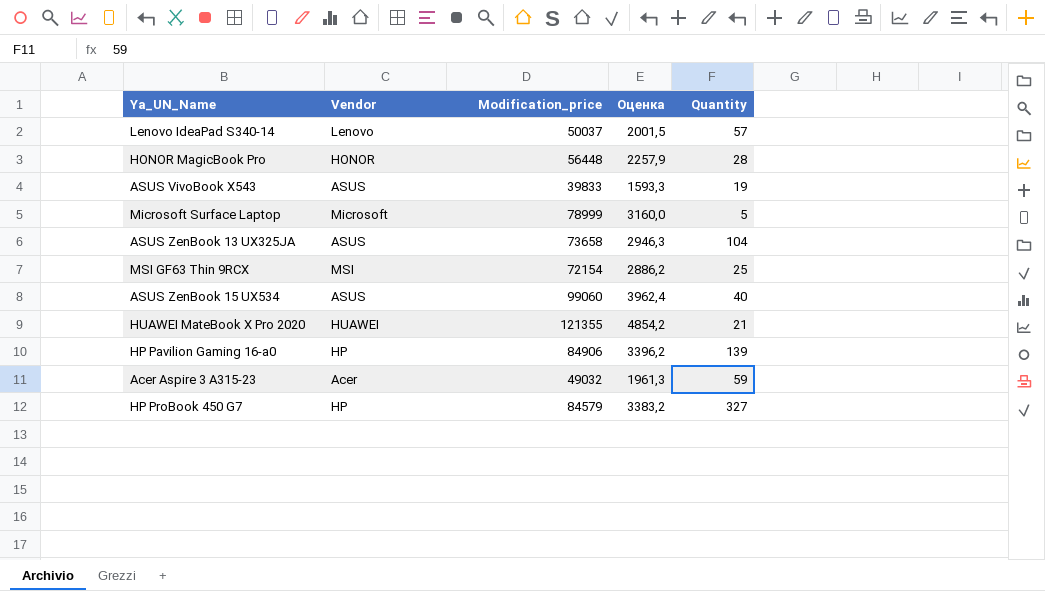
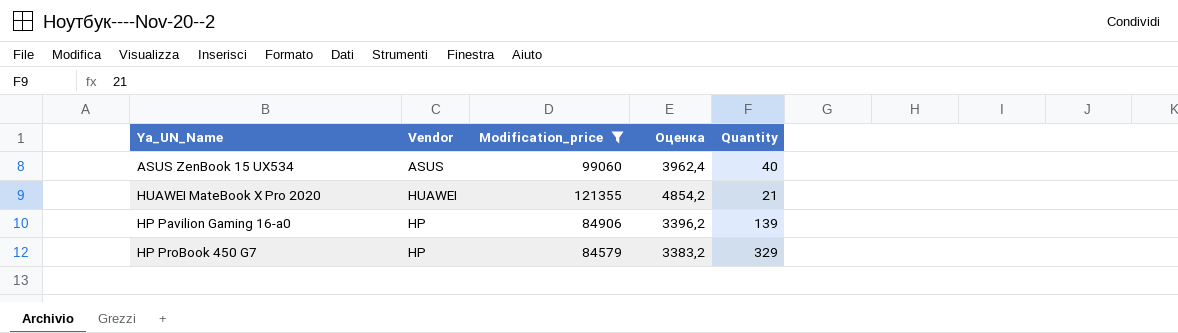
filter: none -> Modification_price >= 84579
HP ProBook 450 G7 | Quantity: 327 -> 329

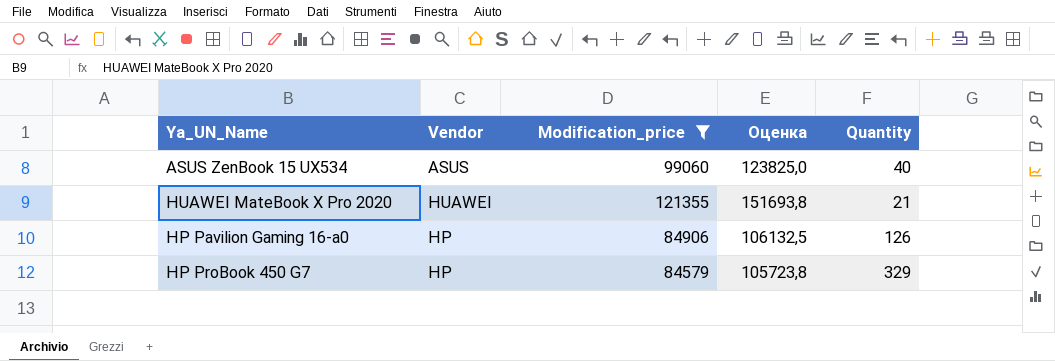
column Оценка | formula: [Modification_price] * 0,04 -> [Modification_price] * 1,25
HP Pavilion Gaming 16-a0 | Quantity: 139 -> 126

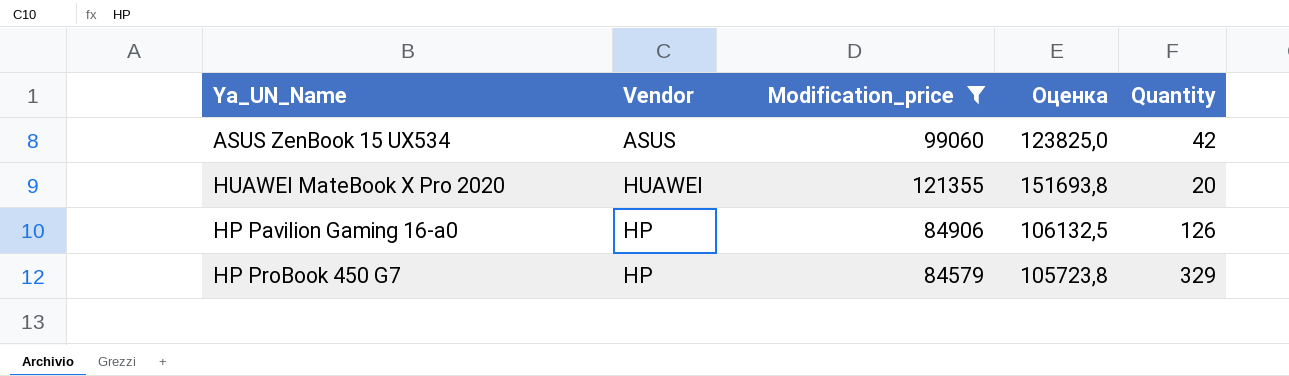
ASUS ZenBook 15 UX534 | Quantity: 40 -> 42
HUAWEI MateBook X Pro 2020 | Quantity: 21 -> 20

